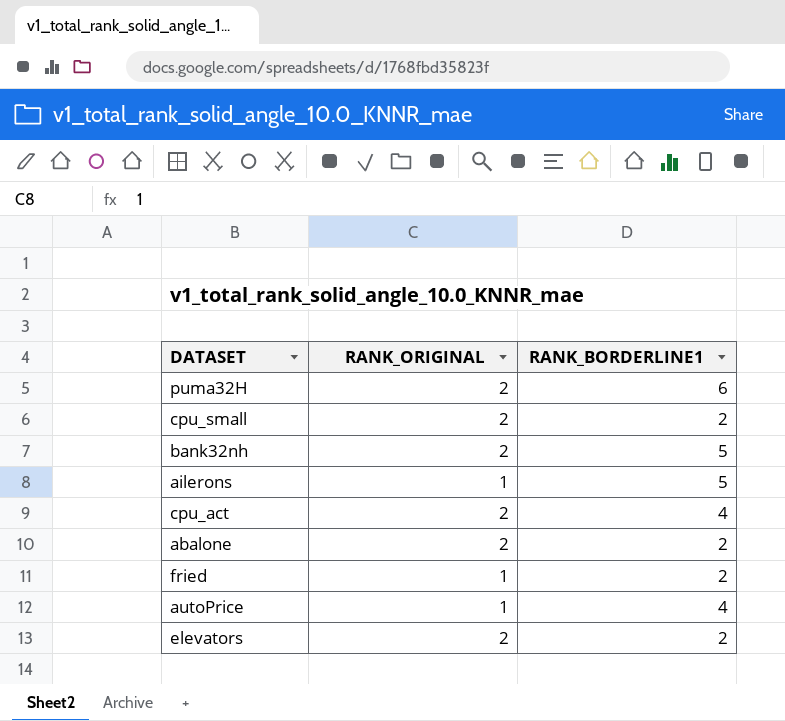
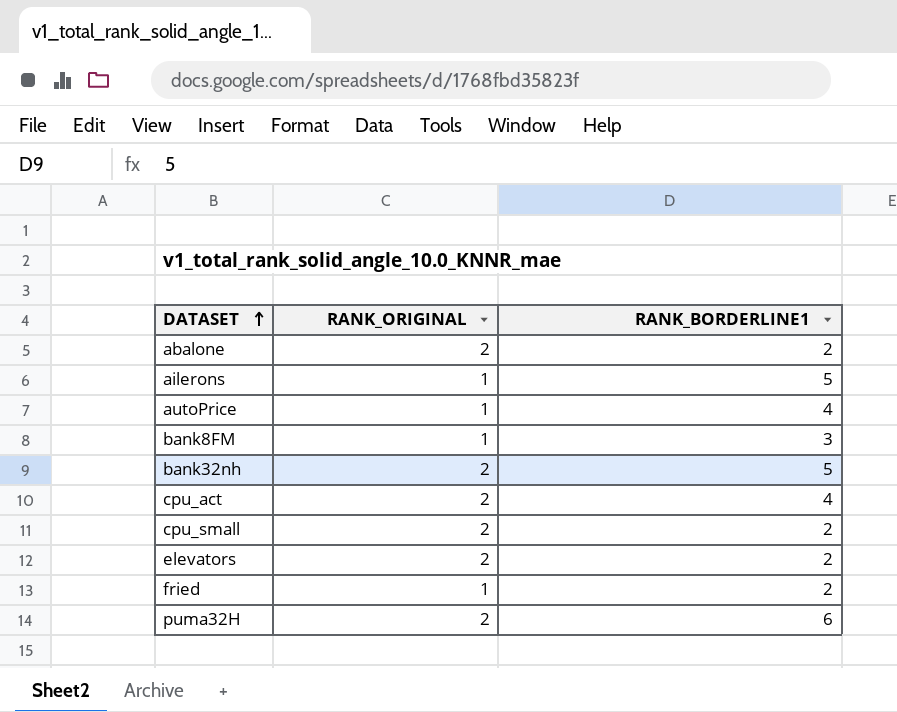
row order: none -> DATASET ascending
row bank8FM: none -> 1 | 3

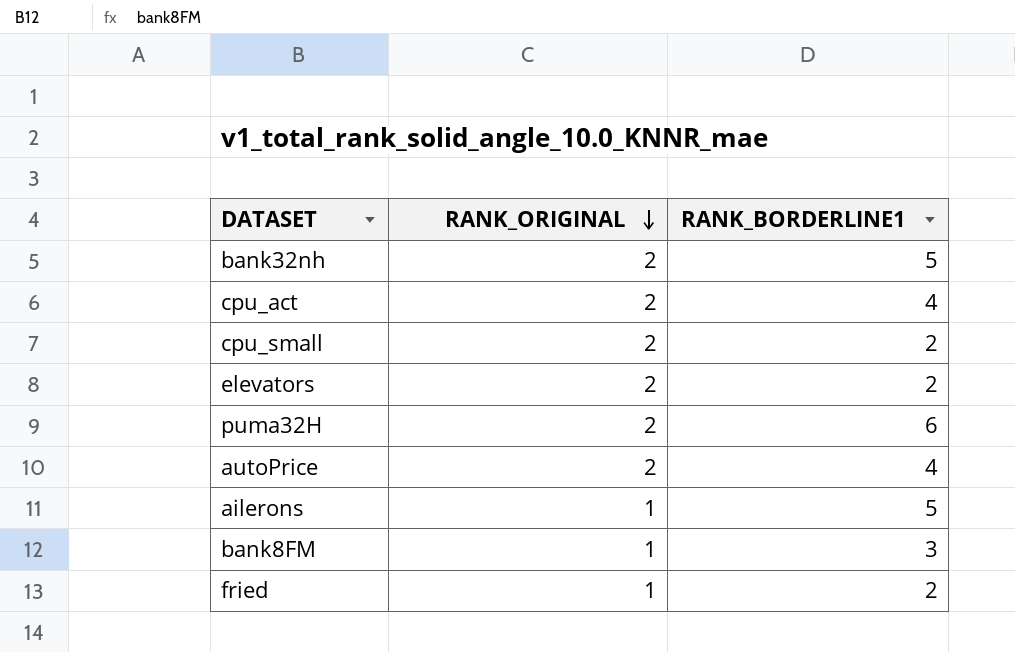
row order: DATASET ascending -> RANK_ORIGINAL descending
row abalone: 2 | 2 -> none
autoPrice | RANK_ORIGINAL: 1 -> 2

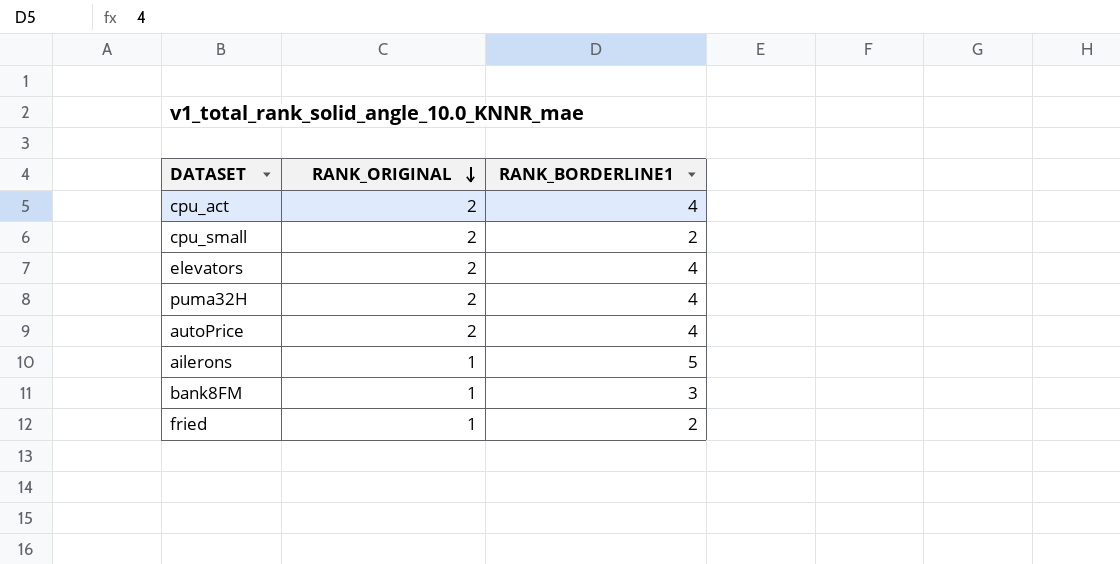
row bank32nh: 2 | 5 -> none
elevators | RANK_BORDERLINE1: 2 -> 4
puma32H | RANK_BORDERLINE1: 6 -> 4

